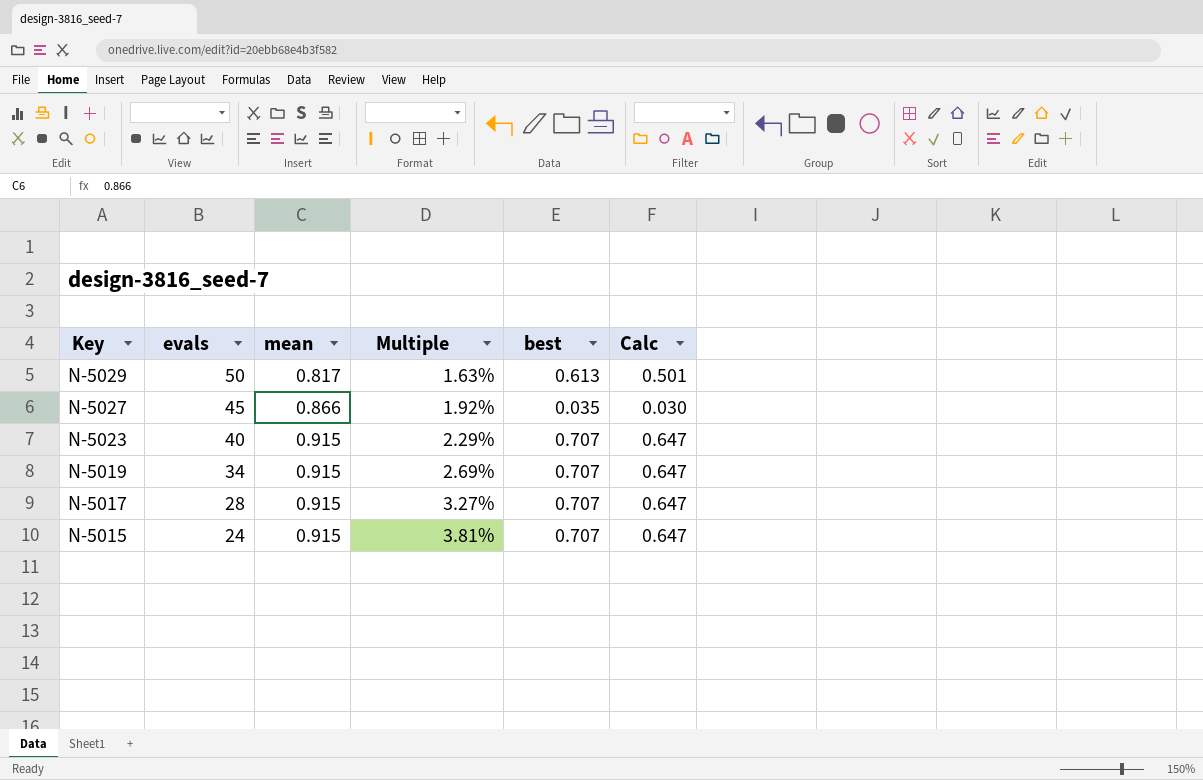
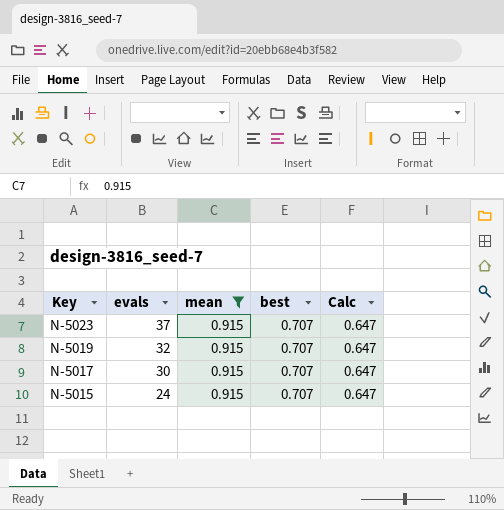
filter: none -> mean = 0.915
column Multiple | formula: [mean] / [evals] -> none
N-5023 | evals: 40 -> 37
N-5019 | evals: 34 -> 32
N-5017 | evals: 28 -> 30

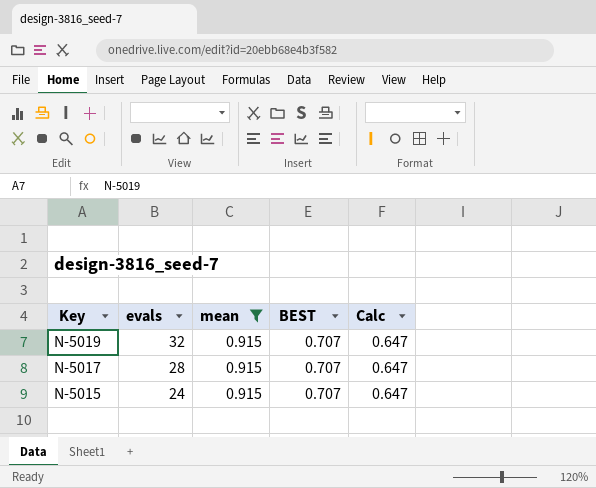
column name: best -> BEST
row N-5023: 37 | 0.915 | 0.707 | 0.647 -> none
N-5017 | evals: 30 -> 28

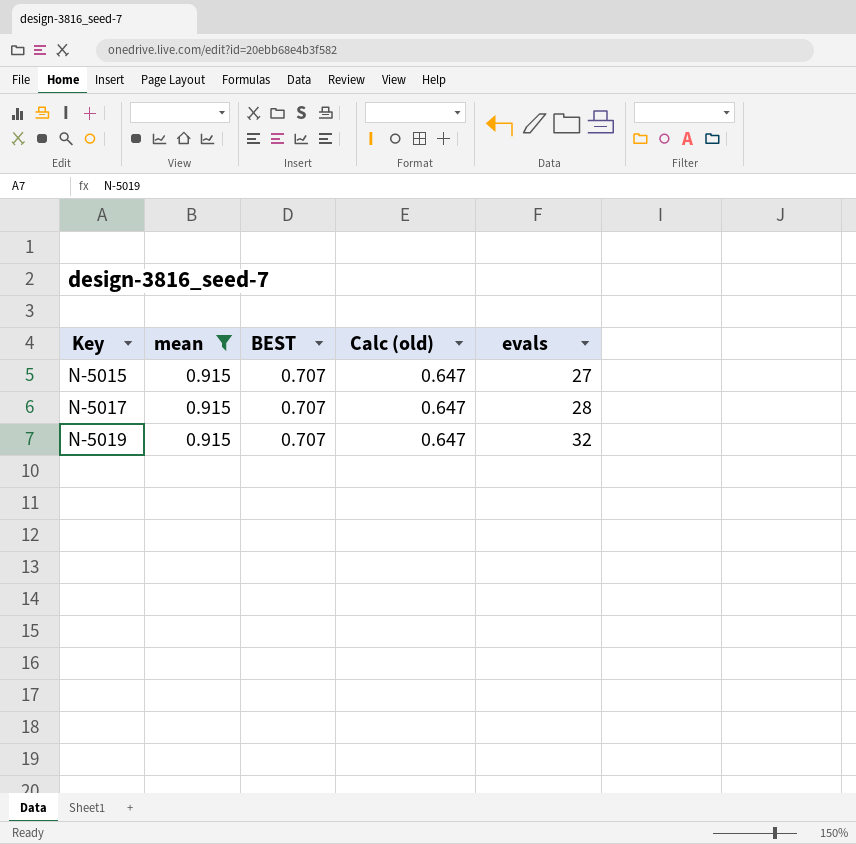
row order: Key descending -> Key ascending
column name: Calc -> Calc (old)
column evals | position: 2 -> 5
N-5015 | evals: 24 -> 27

